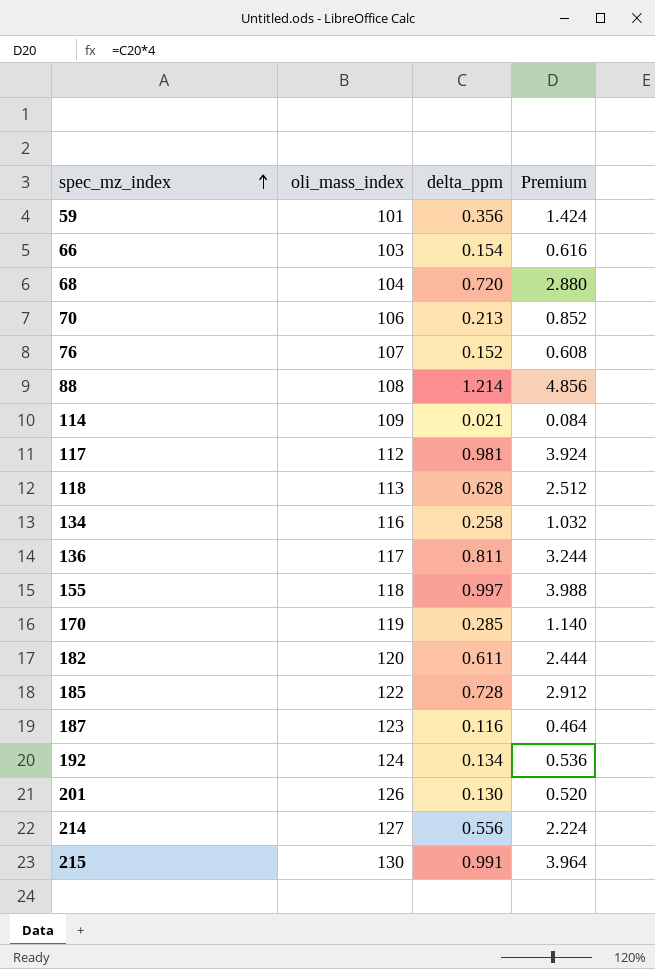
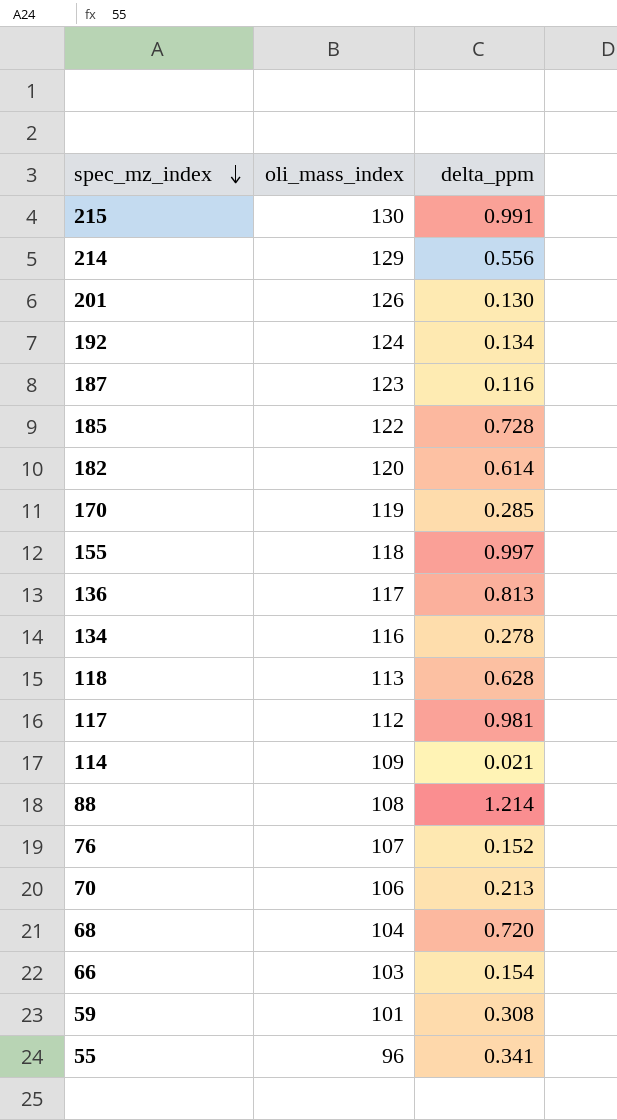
row order: spec_mz_index ascending -> spec_mz_index descending
column Premium | formula: [delta_ppm] * 4 -> none
214 | oli_mass_index: 127 -> 129
182 | delta_ppm: 0.611 -> 0.614
136 | delta_ppm: 0.811 -> 0.813
134 | delta_ppm: 0.258 -> 0.278
59 | delta_ppm: 0.356 -> 0.308
row 55: none -> 96 | 0.341

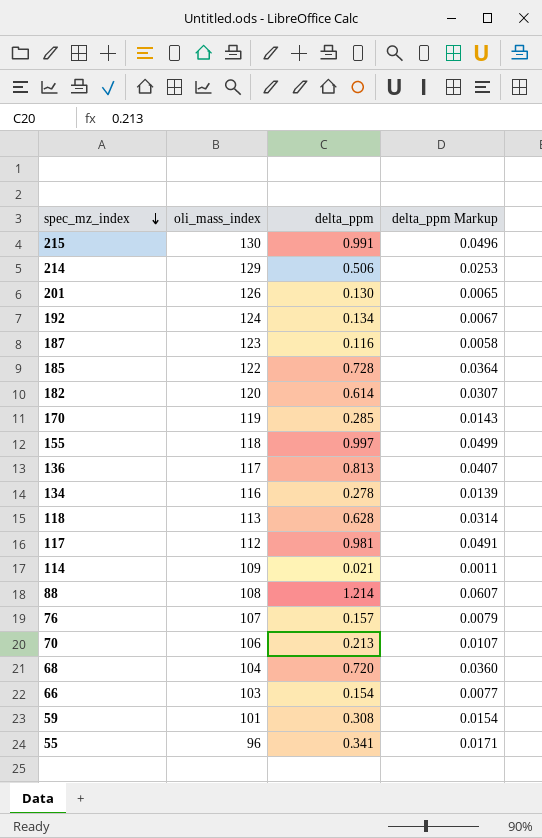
column delta_ppm Markup | formula: none -> [delta_ppm] * 0.05
214 | delta_ppm: 0.556 -> 0.506
76 | delta_ppm: 0.152 -> 0.157

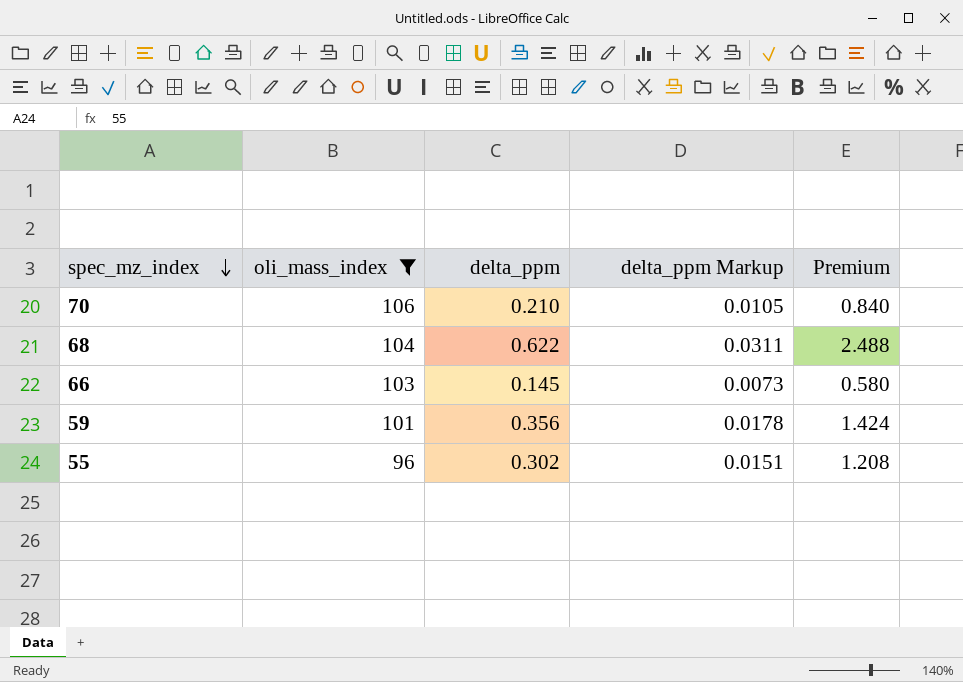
filter: none -> oli_mass_index <= 106
column Premium | formula: none -> [delta_ppm] * 4
70 | delta_ppm: 0.213 -> 0.210
70 | delta_ppm Markup: 0.0107 -> 0.0105
68 | delta_ppm: 0.720 -> 0.622
68 | delta_ppm Markup: 0.0360 -> 0.0311
66 | delta_ppm: 0.154 -> 0.145
66 | delta_ppm Markup: 0.0077 -> 0.0073
59 | delta_ppm: 0.308 -> 0.356
59 | delta_ppm Markup: 0.0154 -> 0.0178
55 | delta_ppm: 0.341 -> 0.302
55 | delta_ppm Markup: 0.0171 -> 0.0151

